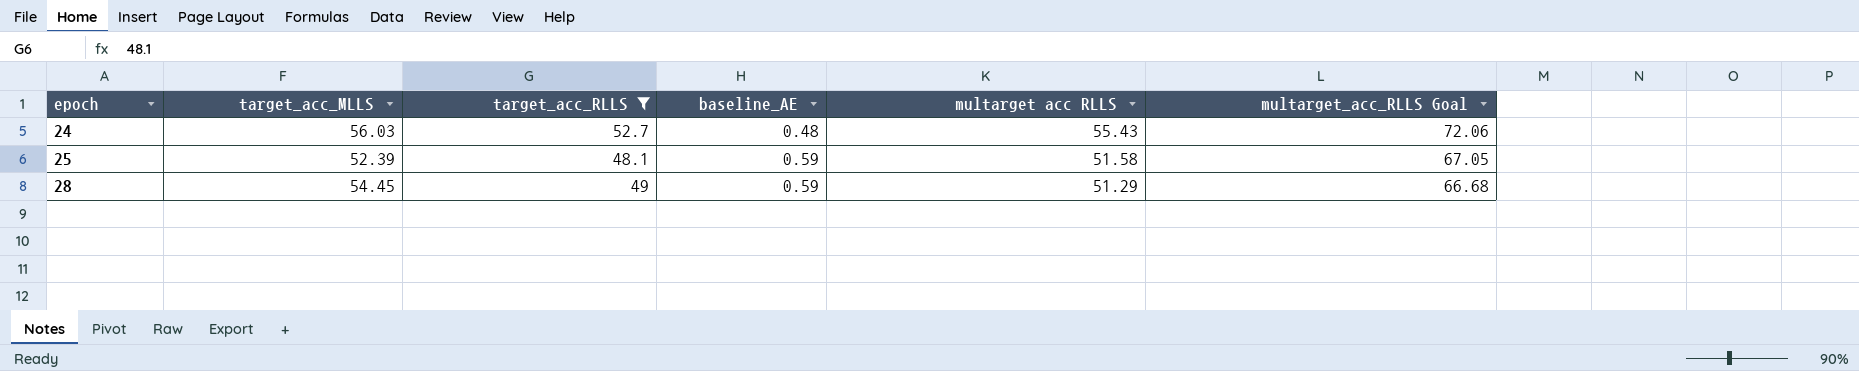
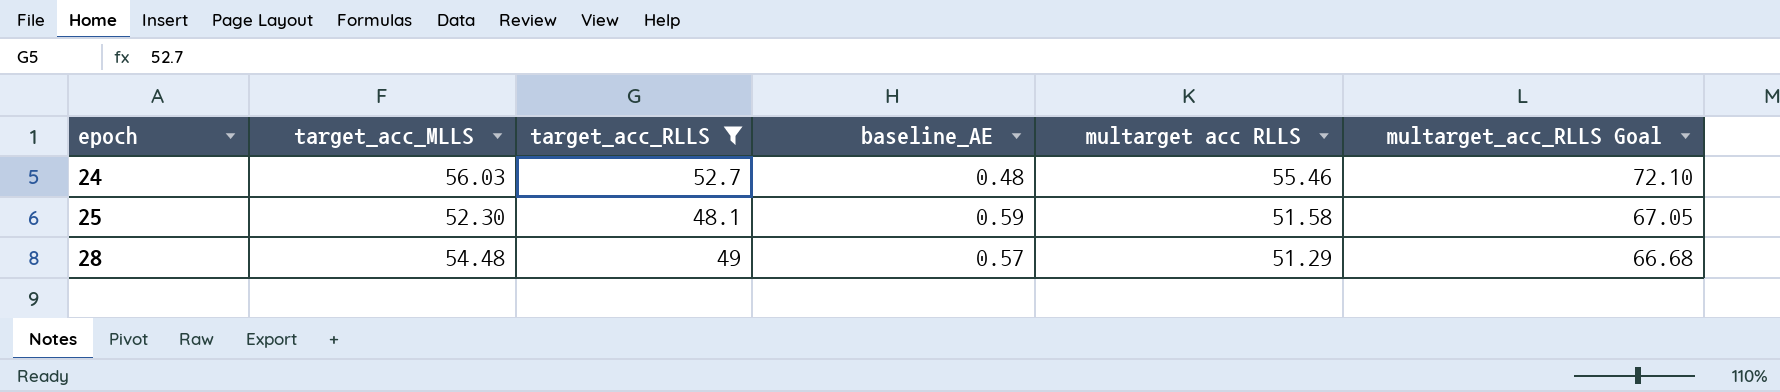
24 | multarget acc RLLS: 55.43 -> 55.46
24 | multarget_acc_RLLS Goal: 72.06 -> 72.10
25 | target_acc_MLLS: 52.39 -> 52.30
28 | target_acc_MLLS: 54.45 -> 54.48
28 | baseline_AE: 0.59 -> 0.57

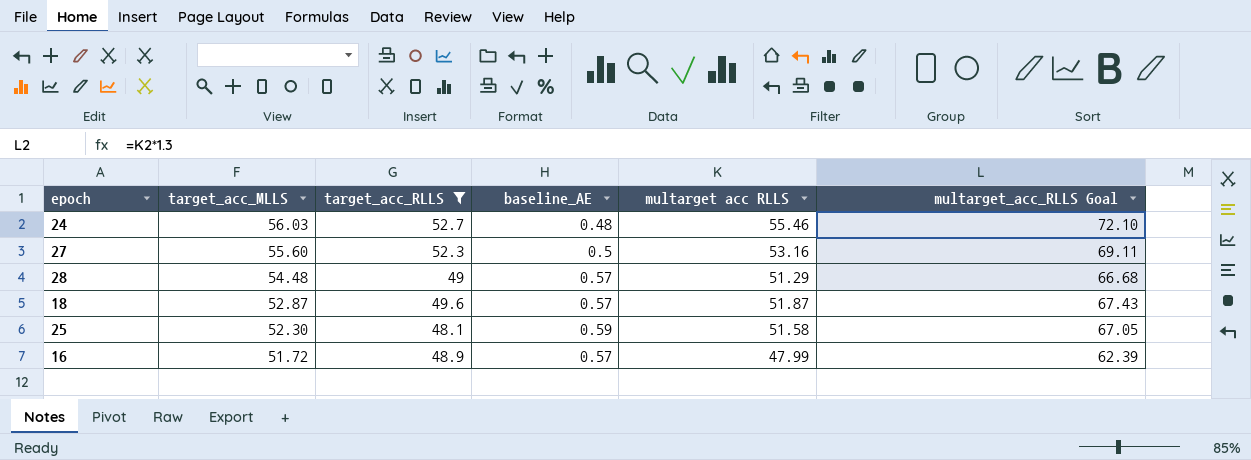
row order: epoch ascending -> target_acc_MLLS descending
row 27: none -> 55.60 | 52.3 | 0.5 | 53.16 | 69.11
row 18: none -> 52.87 | 49.6 | 0.57 | 51.87 | 67.43
row 16: none -> 51.72 | 48.9 | 0.57 | 47.99 | 62.39

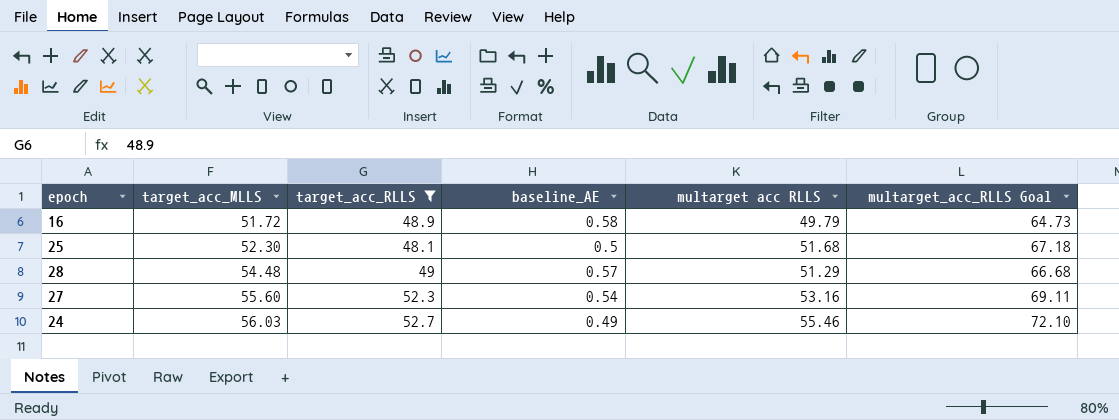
row order: target_acc_MLLS descending -> target_acc_MLLS ascending
row 18: 52.87 | 49.6 | 0.57 | 51.87 | 67.43 -> none
16 | baseline_AE: 0.57 -> 0.58
16 | multarget acc RLLS: 47.99 -> 49.79
16 | multarget_acc_RLLS Goal: 62.39 -> 64.73
25 | baseline_AE: 0.59 -> 0.5
25 | multarget acc RLLS: 51.58 -> 51.68
25 | multarget_acc_RLLS Goal: 67.05 -> 67.18
27 | baseline_AE: 0.5 -> 0.54
24 | baseline_AE: 0.48 -> 0.49

